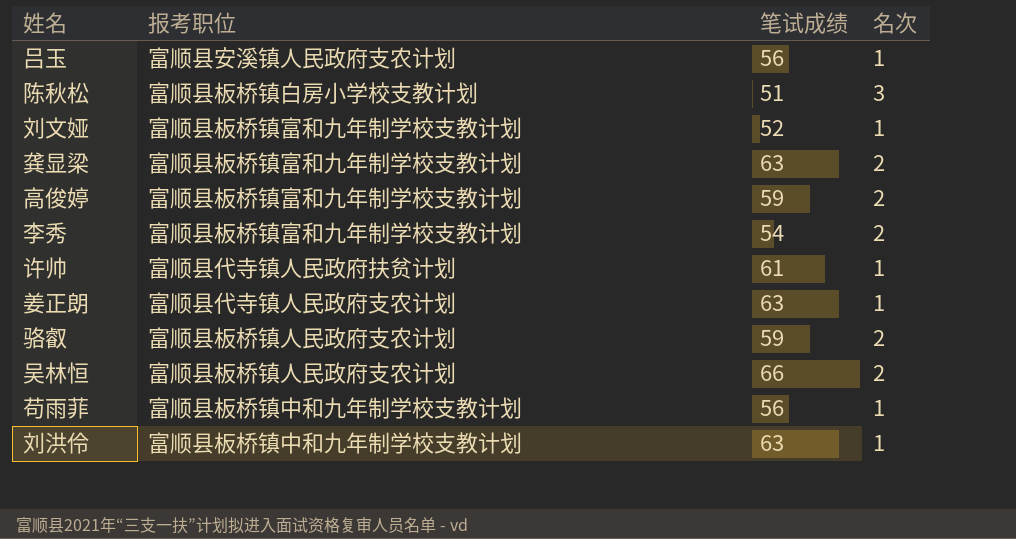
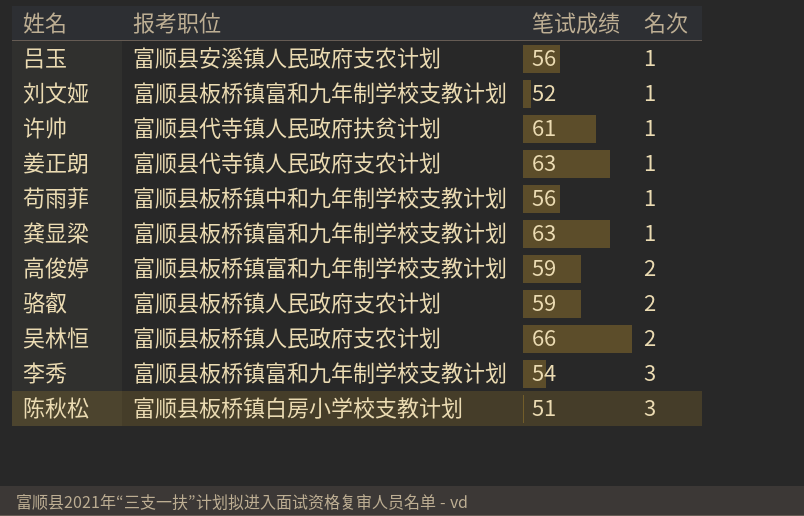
row order: none -> 名次 ascending
row 刘洪伶: 富顺县板桥镇中和九年制学校支教计划 | 63 | 1 -> none
龚显梁 | 名次: 2 -> 1
李秀 | 名次: 2 -> 3

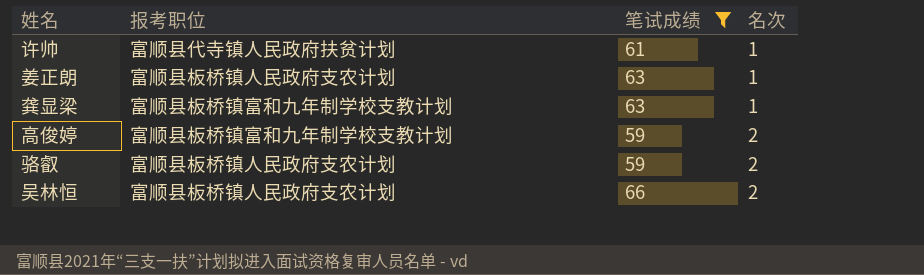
filter: none -> 笔试成绩 >= 59
姜正朗 | 报考职位: 富顺县代寺镇人民政府支农计划 -> 富顺县板桥镇人民政府支农计划

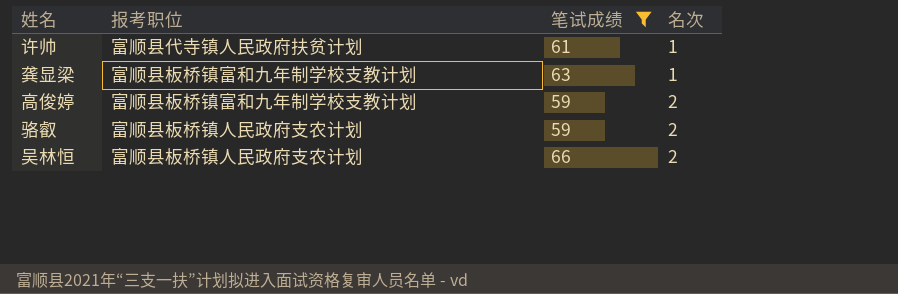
row 姜正朗: 富顺县板桥镇人民政府支农计划 | 63 | 1 -> none

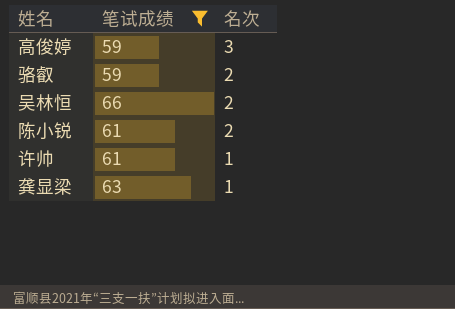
row order: 名次 ascending -> 名次 descending
column 报考职位 | position: 2 -> none
高俊婷 | 名次: 2 -> 3
row 陈小锐: none -> 61 | 2

